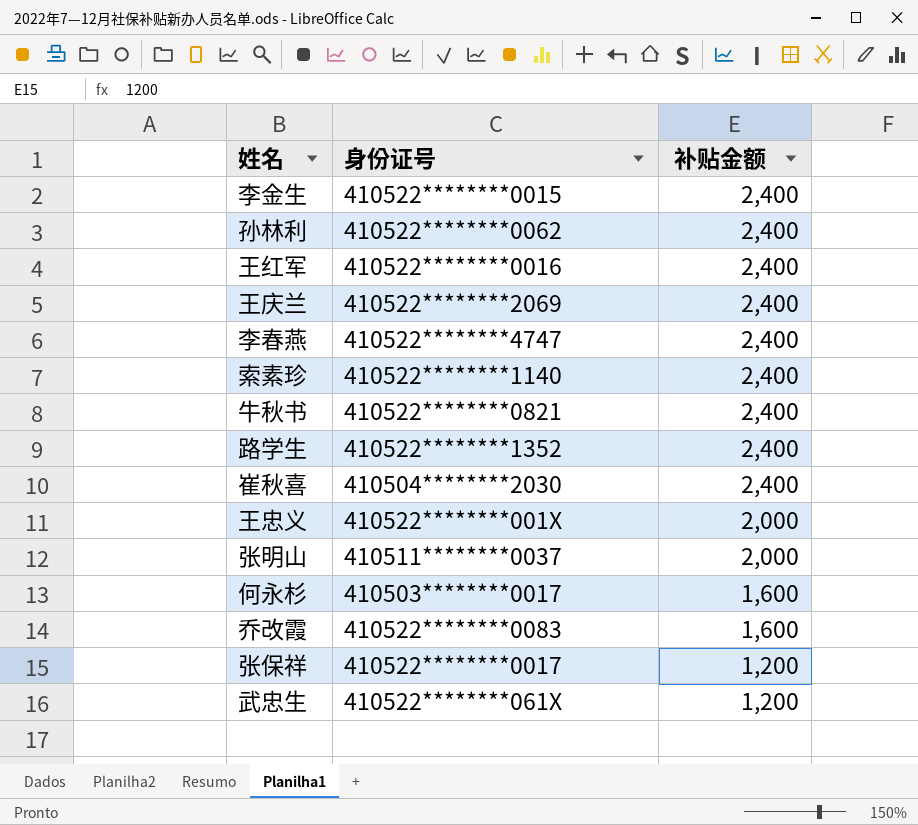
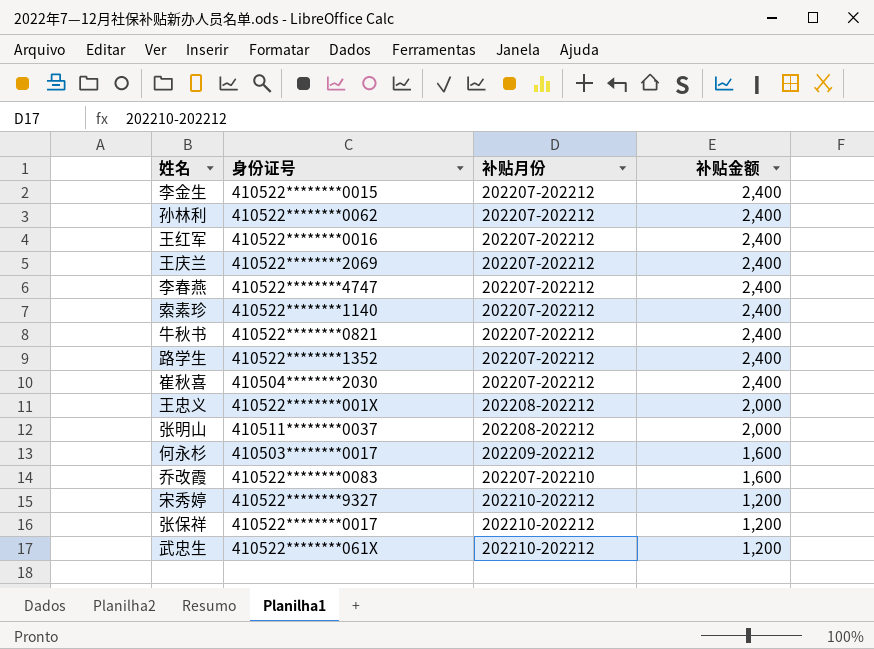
column 补贴月份 | position: none -> 3
row 宋秀婷: none -> 410522********9327 | 202210-202212 | 1,200

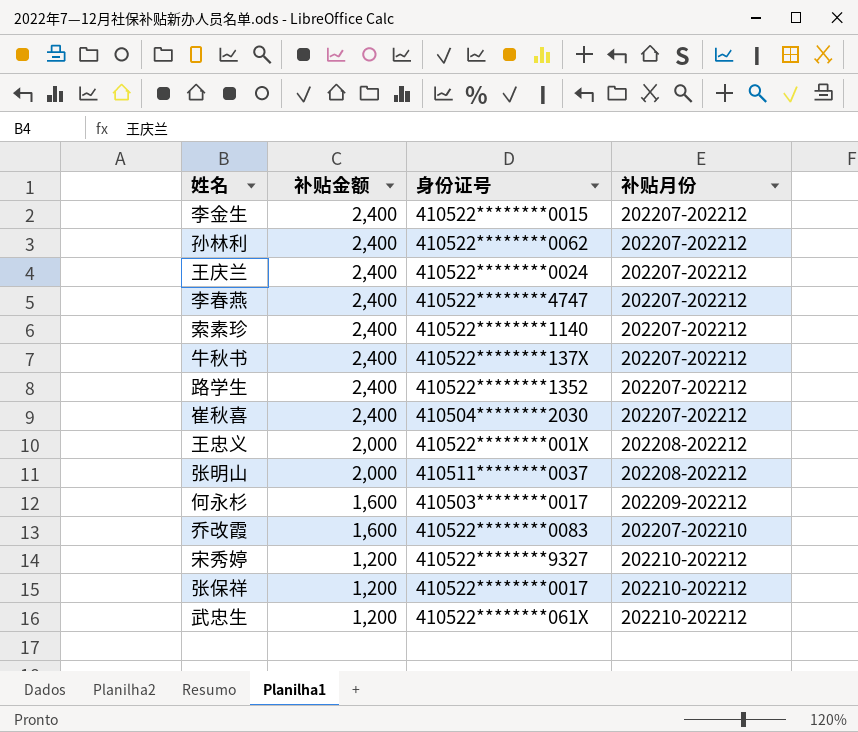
column 补贴金额 | position: 4 -> 2
row 王红军: 410522********0016 | 202207-202212 | 2,400 -> none
王庆兰 | 身份证号: 410522********2069 -> 410522********0024
牛秋书 | 身份证号: 410522********0821 -> 410522********137X

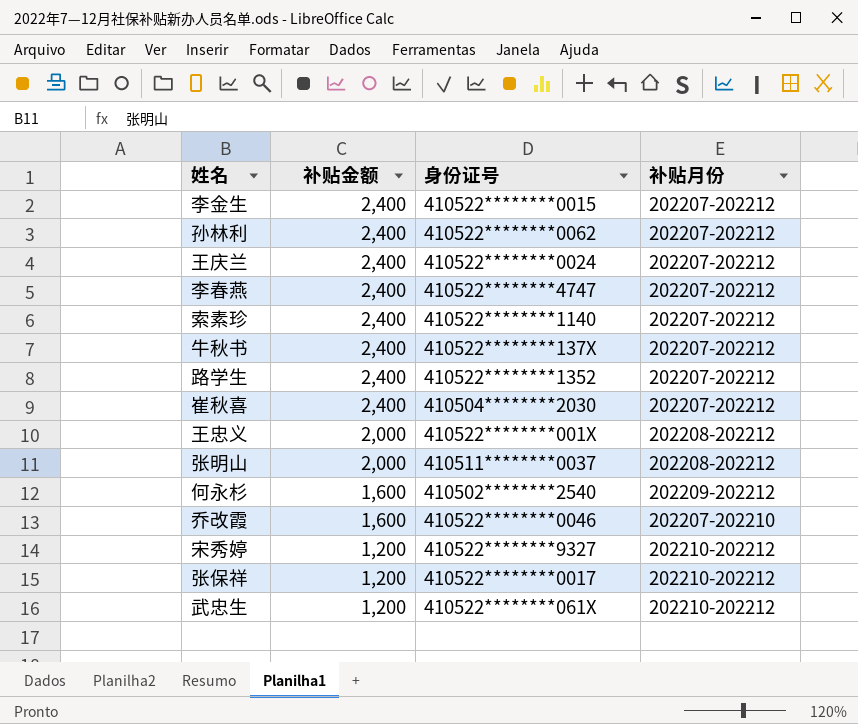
何永杉 | 身份证号: 410503********0017 -> 410502********2540
乔改霞 | 身份证号: 410522********0083 -> 410522********0046

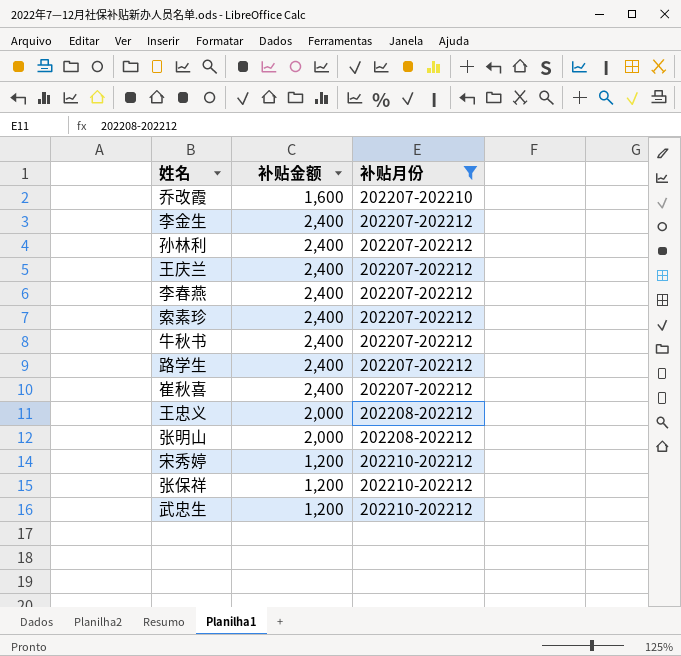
filter: none -> 补贴月份 != 202209-202212
row order: 补贴金额 descending -> 补贴月份 ascending
column 身份证号 | position: 3 -> none

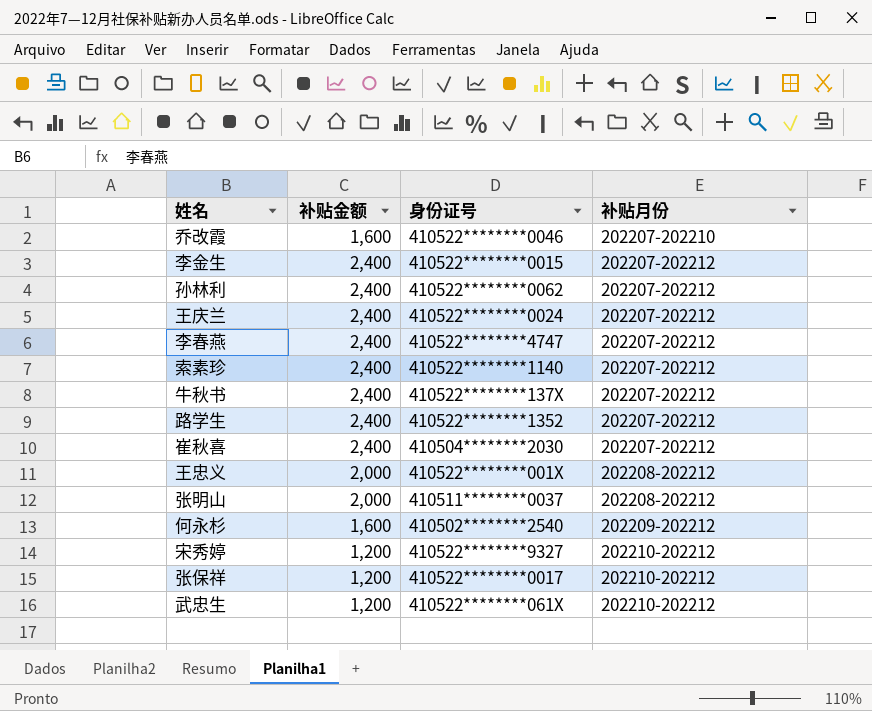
filter: 补贴月份 != 202209-202212 -> none
column 身份证号 | position: none -> 3

